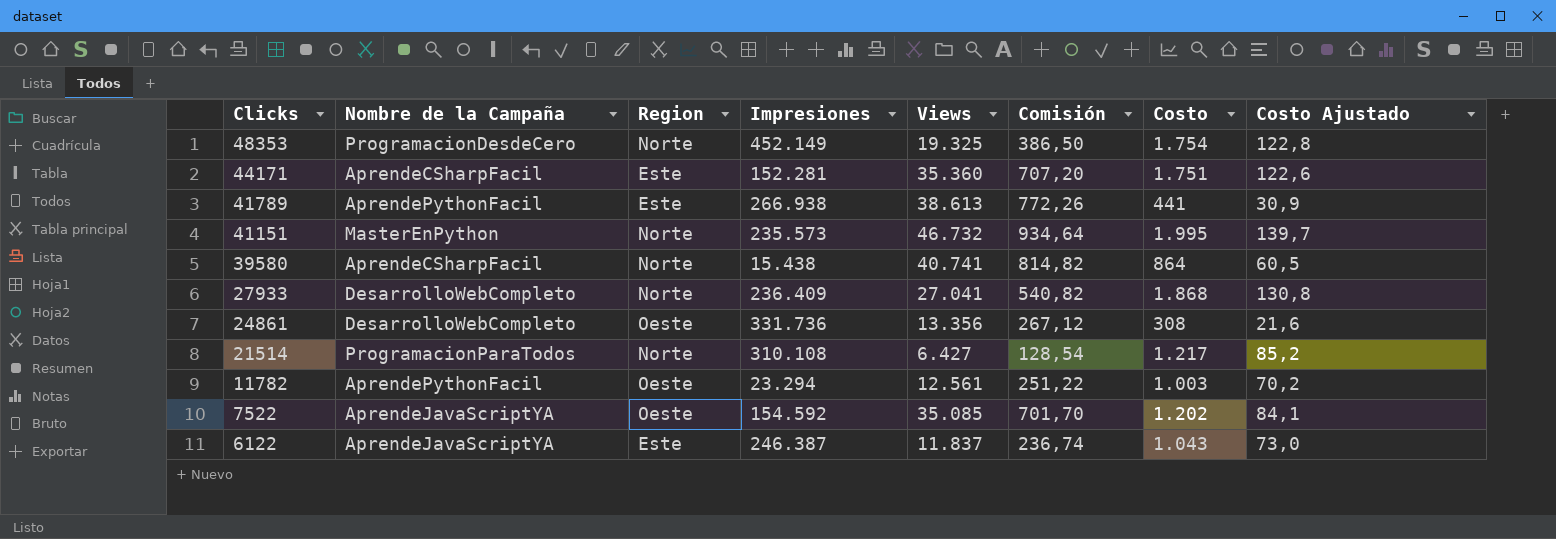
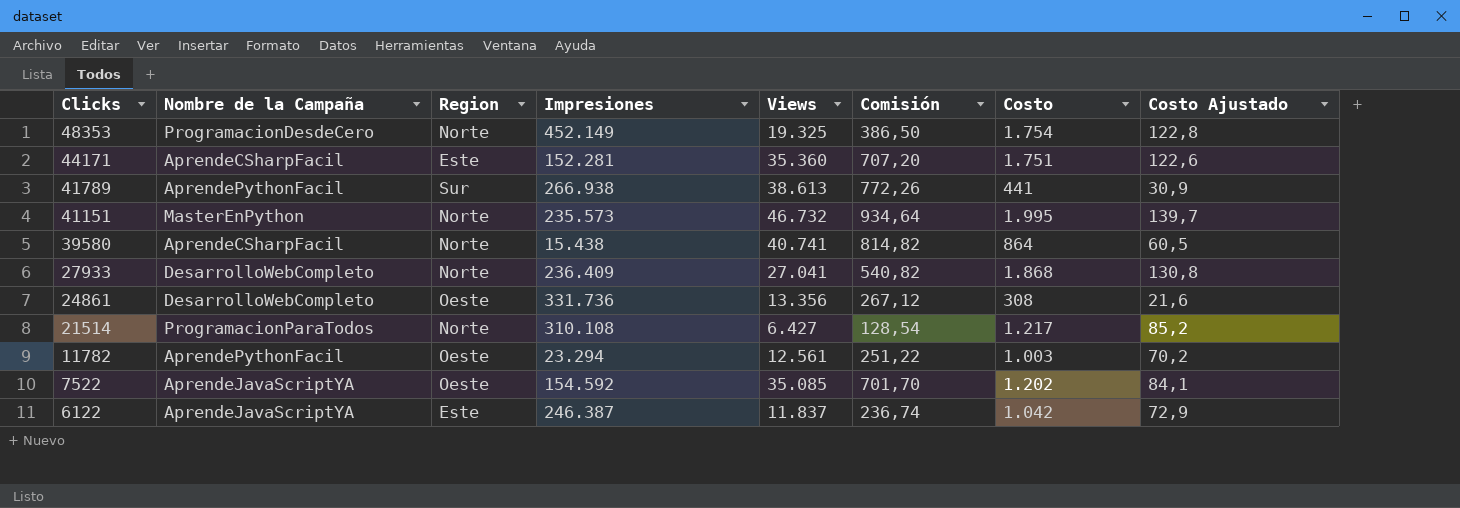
41789 | Region: Este -> Sur
6122 | Costo: 1.043 -> 1.042
6122 | Costo Ajustado: 73,0 -> 72,9

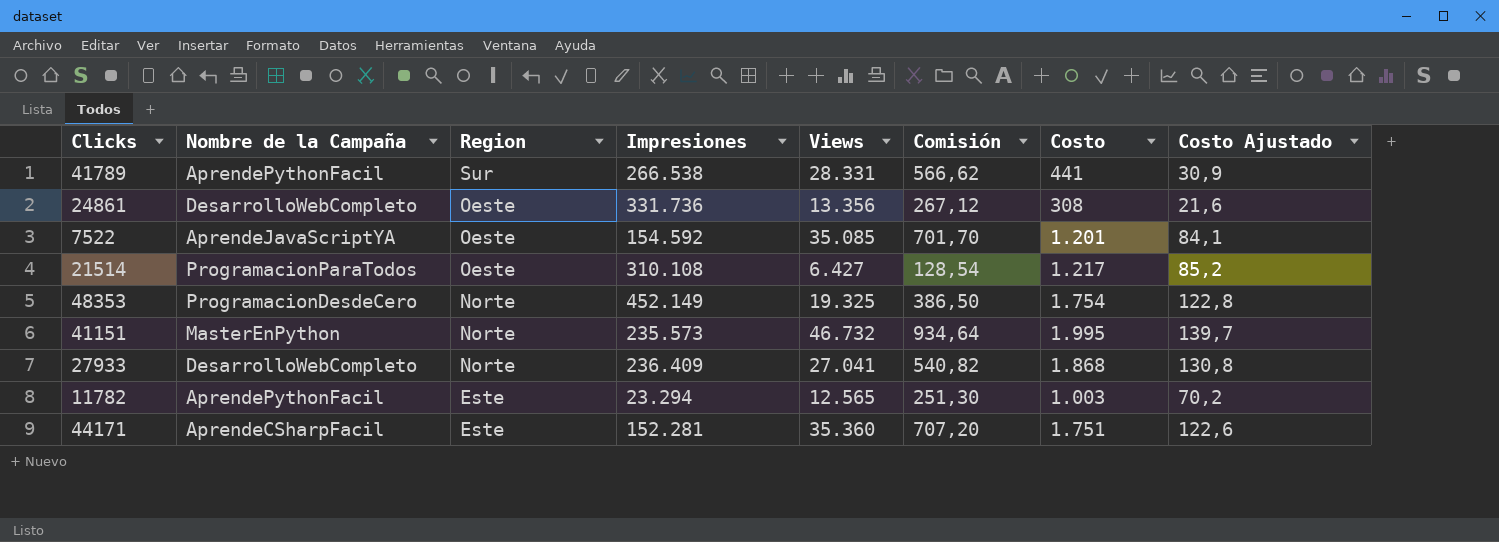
row order: Clicks descending -> Region descending
row 39580: AprendeCSharpFacil | Norte | 15.438 | 40.741 | 814,82 | 864 | 60,5 -> none
row 6122: AprendeJavaScriptYA | Este | 246.387 | 11.837 | 236,74 | 1.042 | 72,9 -> none
41789 | Impresiones: 266.938 -> 266.538
41789 | Views: 38.613 -> 28.331
41789 | Comisión: 772,26 -> 566,62
7522 | Costo: 1.202 -> 1.201
21514 | Region: Norte -> Oeste
11782 | Region: Oeste -> Este
11782 | Views: 12.561 -> 12.565
11782 | Comisión: 251,22 -> 251,30

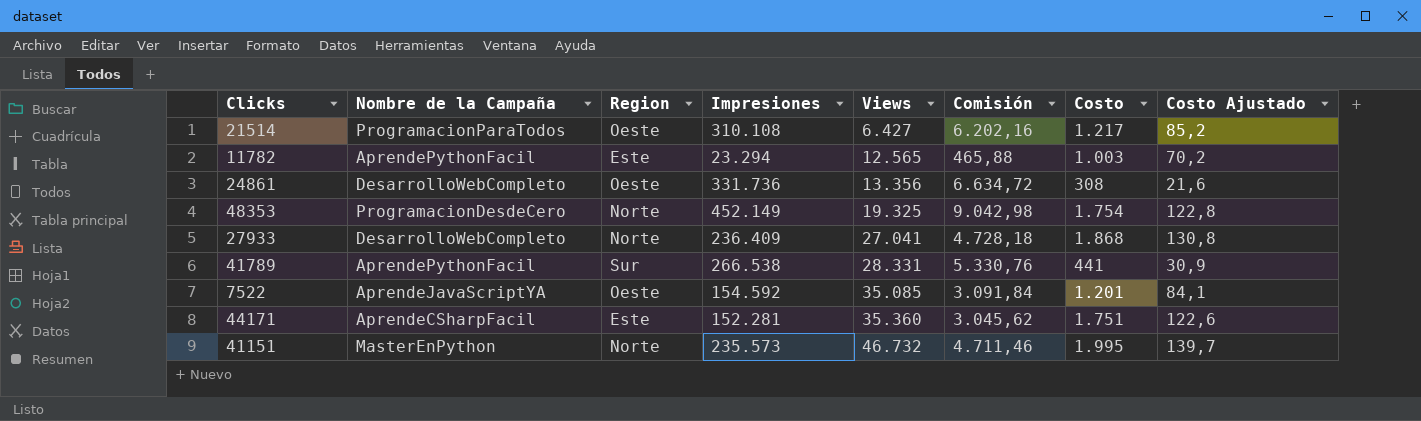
row order: Region descending -> Views ascending
column Comisión | formula: [Views] * 0,02 -> [Impresiones] * 0,02

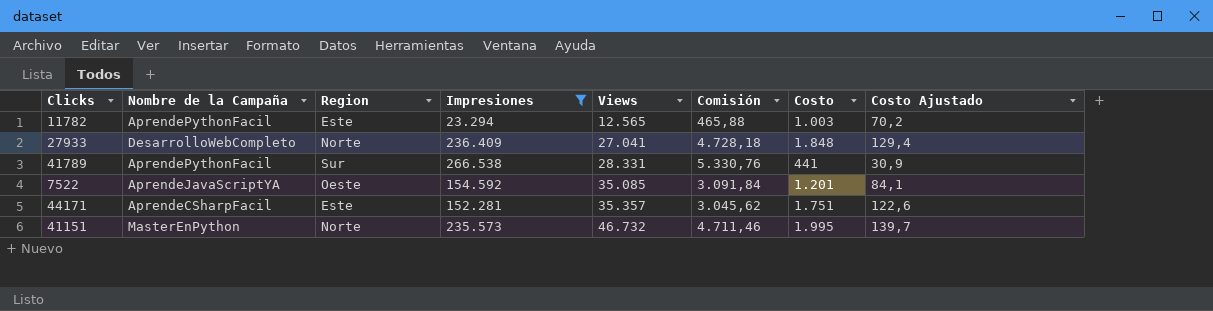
filter: none -> Impresiones <= 266.538
27933 | Costo: 1.868 -> 1.848
27933 | Costo Ajustado: 130,8 -> 129,4
44171 | Views: 35.360 -> 35.357

